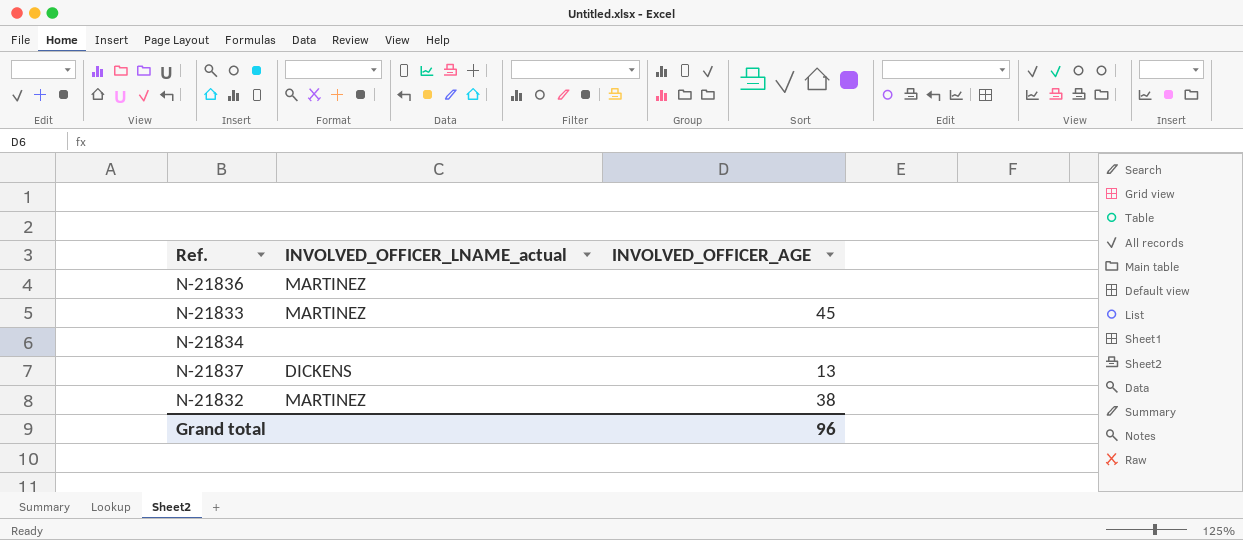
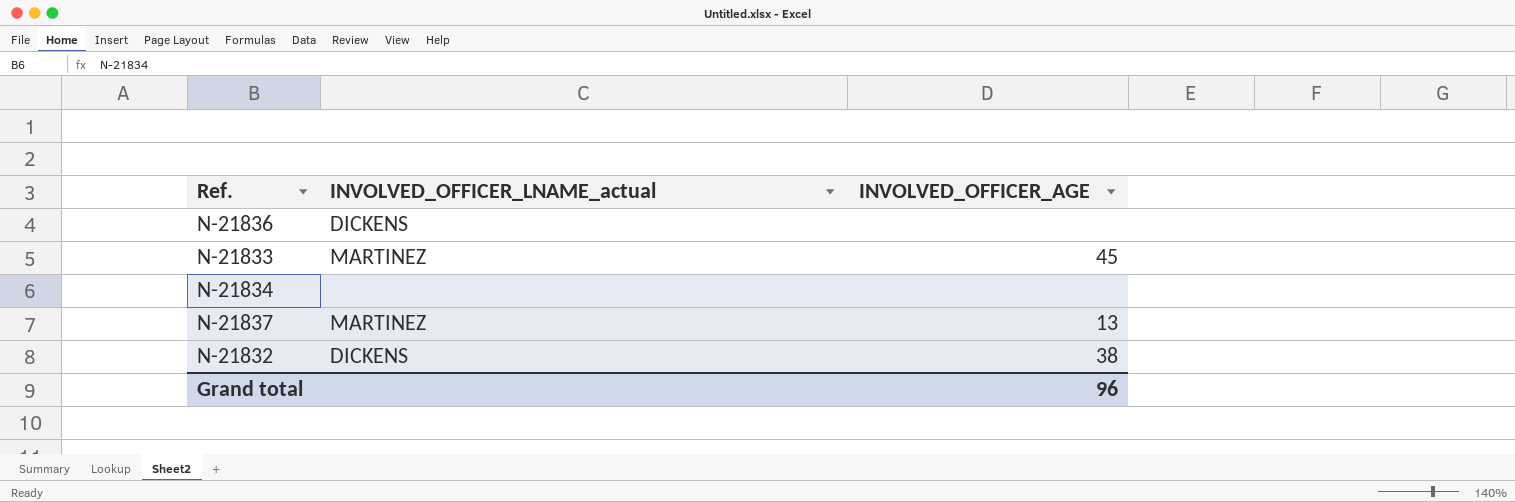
N-21836 | INVOLVED_OFFICER_LNAME_actual: MARTINEZ -> DICKENS
N-21837 | INVOLVED_OFFICER_LNAME_actual: DICKENS -> MARTINEZ
N-21832 | INVOLVED_OFFICER_LNAME_actual: MARTINEZ -> DICKENS

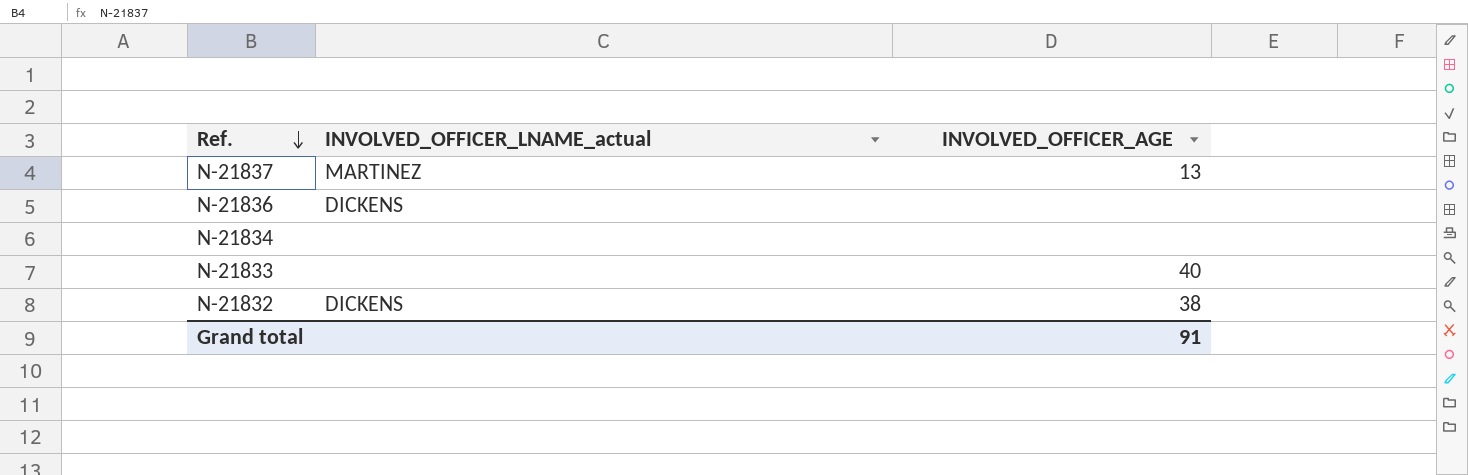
row order: none -> Ref. descending
N-21833 | INVOLVED_OFFICER_LNAME_actual: MARTINEZ -> none
N-21833 | INVOLVED_OFFICER_AGE: 45 -> 40
Grand total | INVOLVED_OFFICER_AGE: 96 -> 91

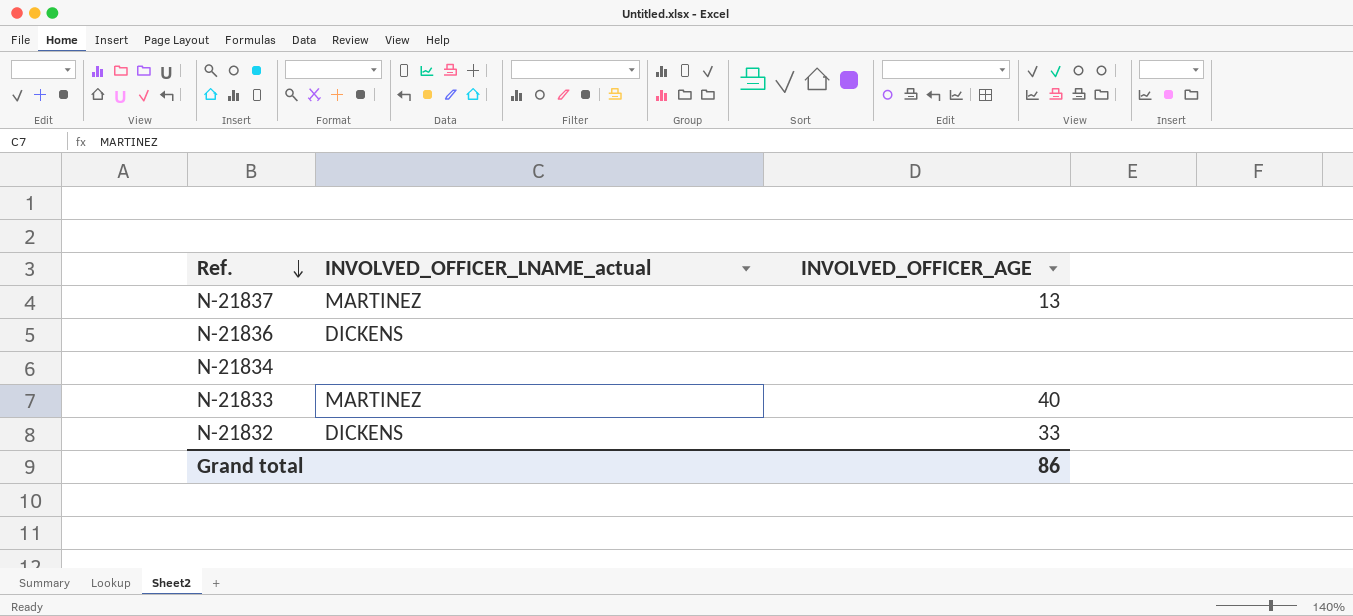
N-21833 | INVOLVED_OFFICER_LNAME_actual: none -> MARTINEZ
N-21832 | INVOLVED_OFFICER_AGE: 38 -> 33
Grand total | INVOLVED_OFFICER_AGE: 91 -> 86

